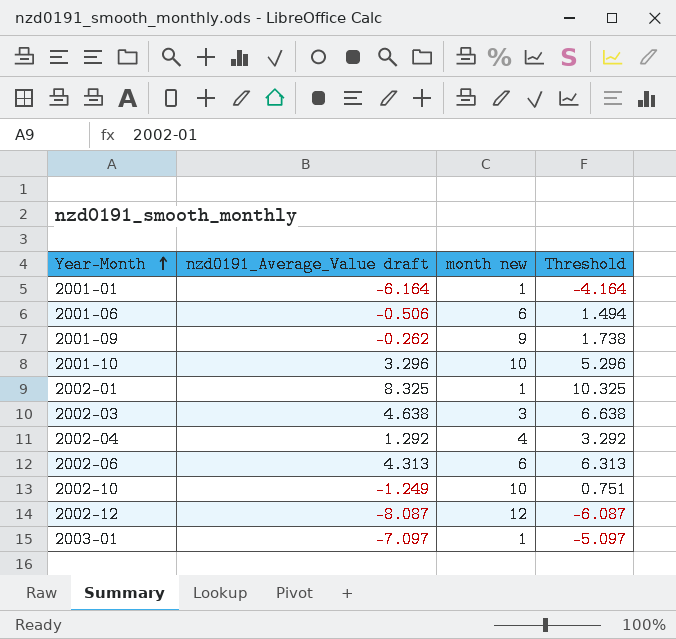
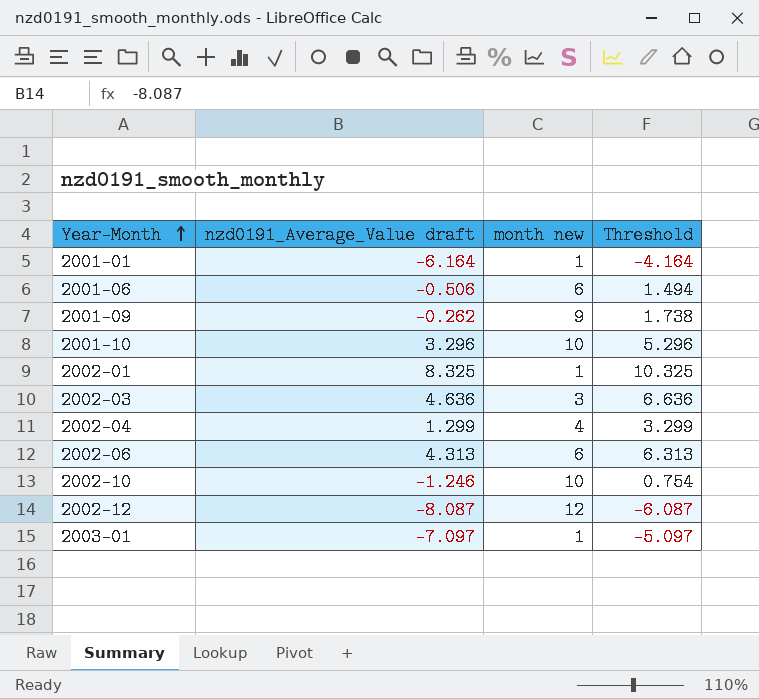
2002-03 | nzd0191_Average_Value draft: 4.638 -> 4.636
2002-03 | Threshold: 6.638 -> 6.636
2002-04 | nzd0191_Average_Value draft: 1.292 -> 1.299
2002-04 | Threshold: 3.292 -> 3.299
2002-10 | nzd0191_Average_Value draft: -1.249 -> -1.246
2002-10 | Threshold: 0.751 -> 0.754

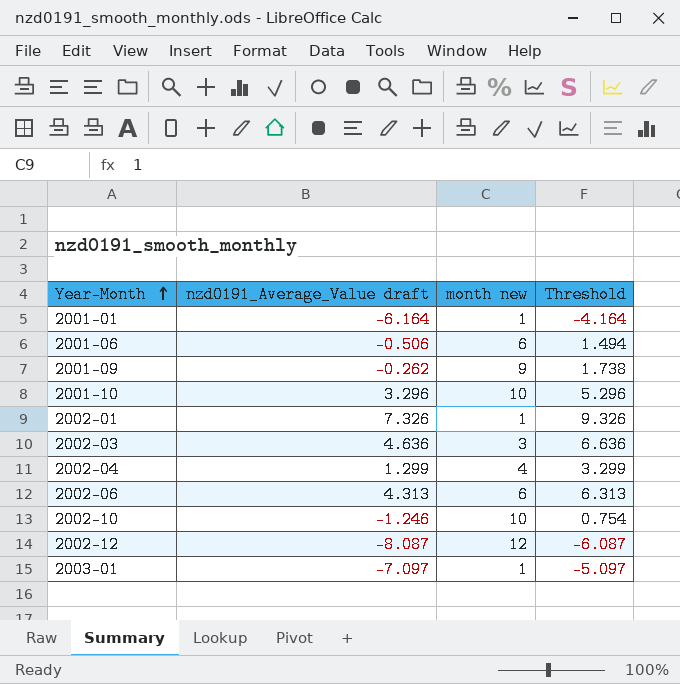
2002-01 | nzd0191_Average_Value draft: 8.325 -> 7.326
2002-01 | Threshold: 10.325 -> 9.326

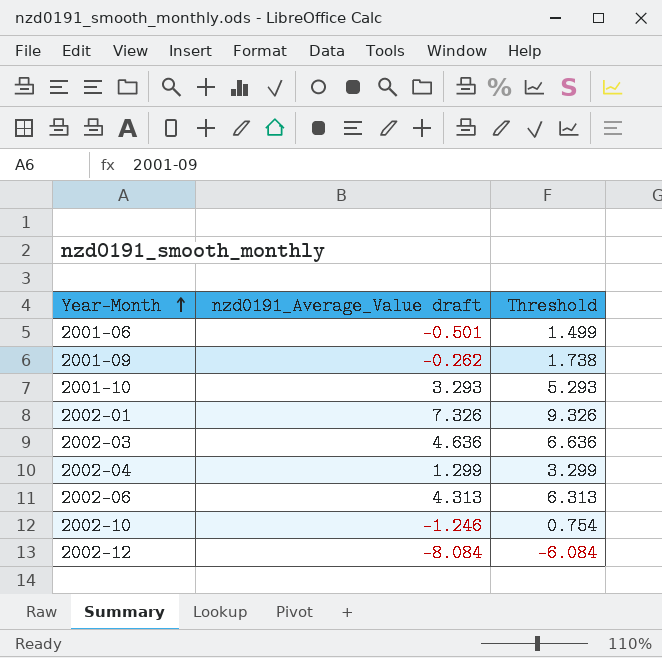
column month new | position: 3 -> none
row 2001-01: -6.164 | 1 | -4.164 -> none
row 2003-01: -7.097 | 1 | -5.097 -> none
2001-06 | nzd0191_Average_Value draft: -0.506 -> -0.501
2001-06 | Threshold: 1.494 -> 1.499
2001-10 | nzd0191_Average_Value draft: 3.296 -> 3.293
2001-10 | Threshold: 5.296 -> 5.293
2002-12 | nzd0191_Average_Value draft: -8.087 -> -8.084
2002-12 | Threshold: -6.087 -> -6.084

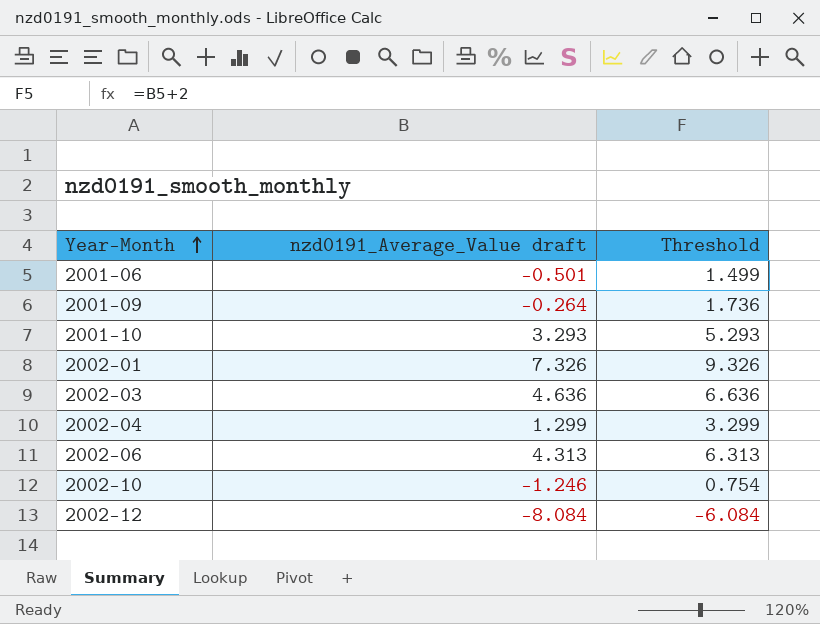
2001-09 | nzd0191_Average_Value draft: -0.262 -> -0.264
2001-09 | Threshold: 1.738 -> 1.736

